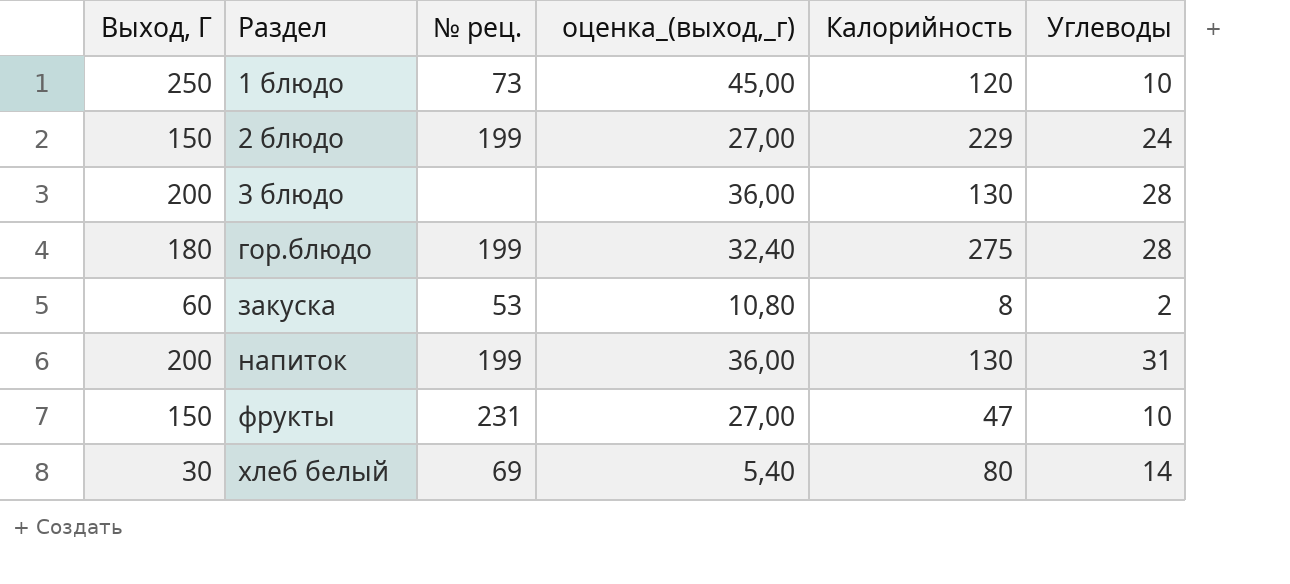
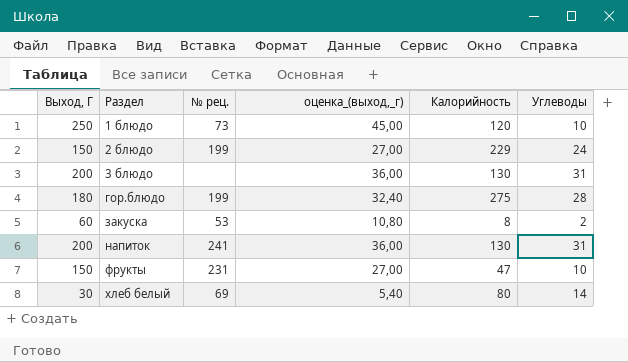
3 блюдо | Углеводы: 28 -> 31
напиток | № рец.: 199 -> 241

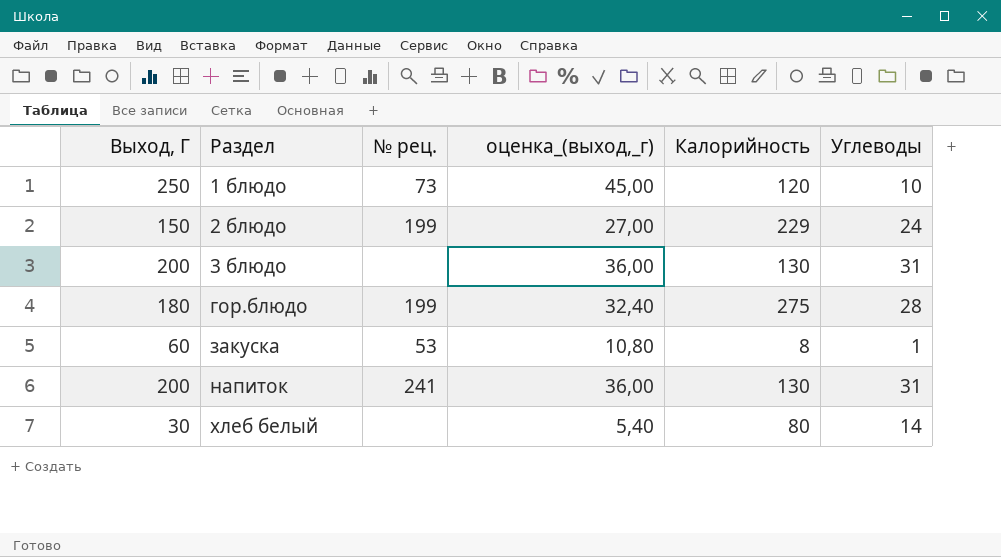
row фрукты: 150 | 231 | 27,00 | 47 | 10 -> none
закуска | Углеводы: 2 -> 1
хлеб белый | № рец.: 69 -> none

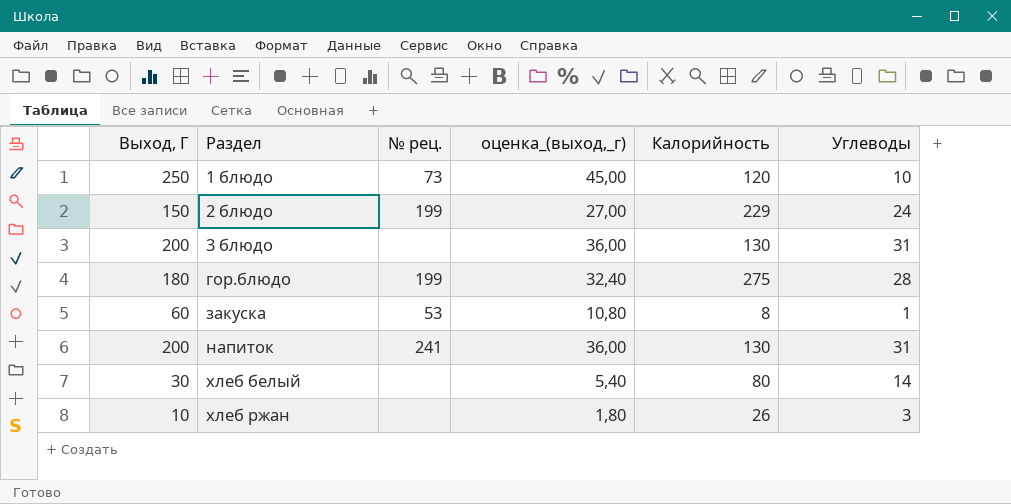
row хлеб ржан: none -> 10 | none | 1,80 | 26 | 3

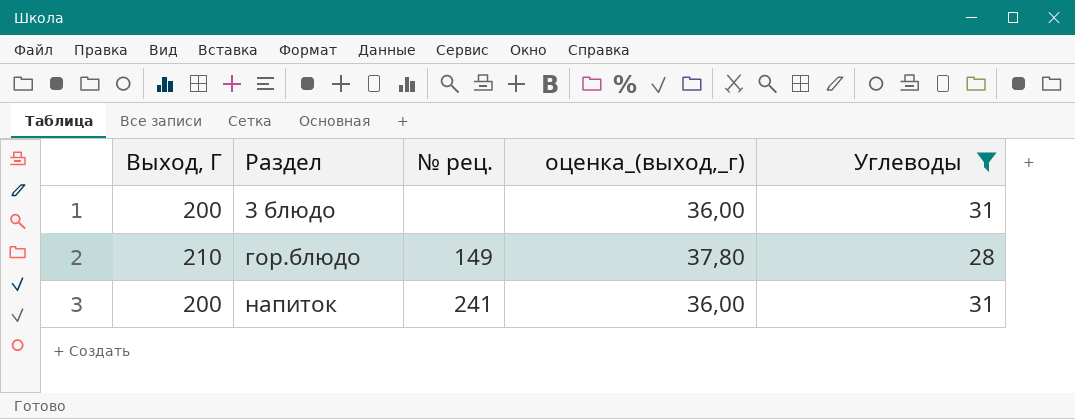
filter: none -> Углеводы >= 28
column Калорийность | position: 5 -> none
гор.блюдо | Выход, Г: 180 -> 210
гор.блюдо | № рец.: 199 -> 149
гор.блюдо | оценка_(выход,_г): 32,40 -> 37,80

